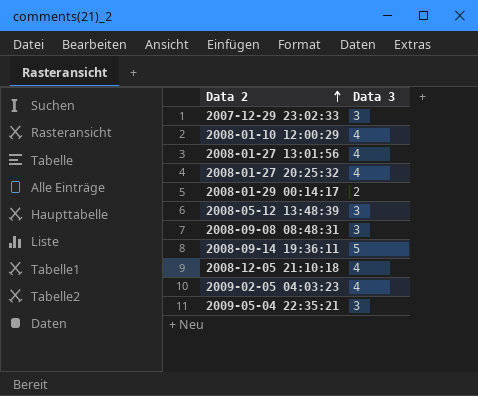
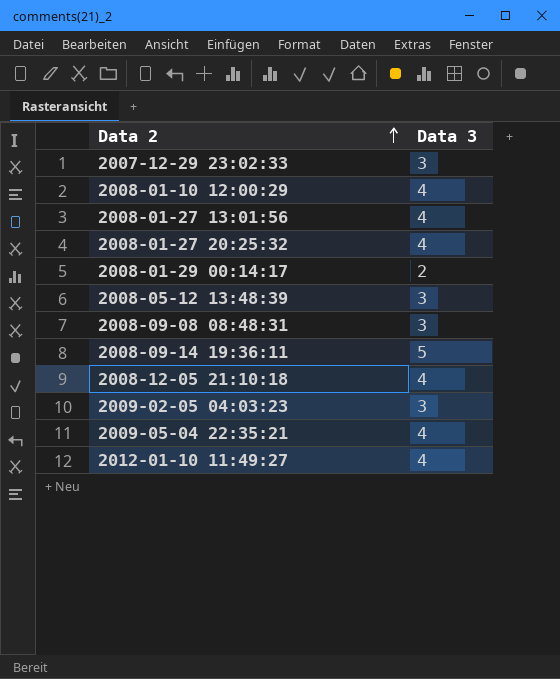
2009-02-05 04:03:23 | Data 3: 4 -> 3
2009-05-04 22:35:21 | Data 3: 3 -> 4
row 2012-01-10 11:49:27: none -> 4

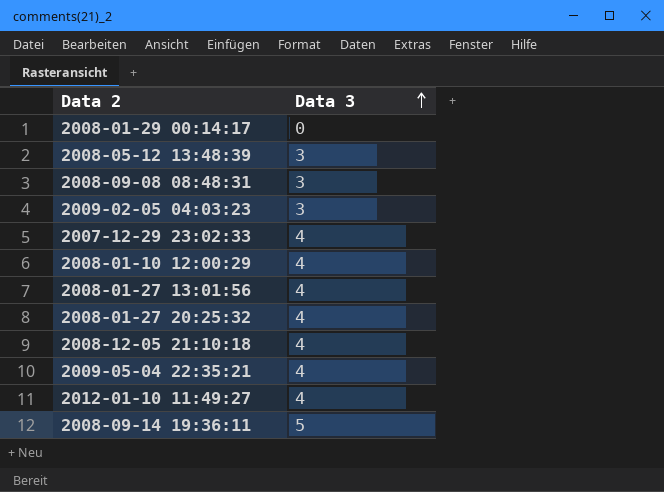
row order: Data 2 ascending -> Data 3 ascending
2008-01-29 00:14:17 | Data 3: 2 -> 0
2007-12-29 23:02:33 | Data 3: 3 -> 4

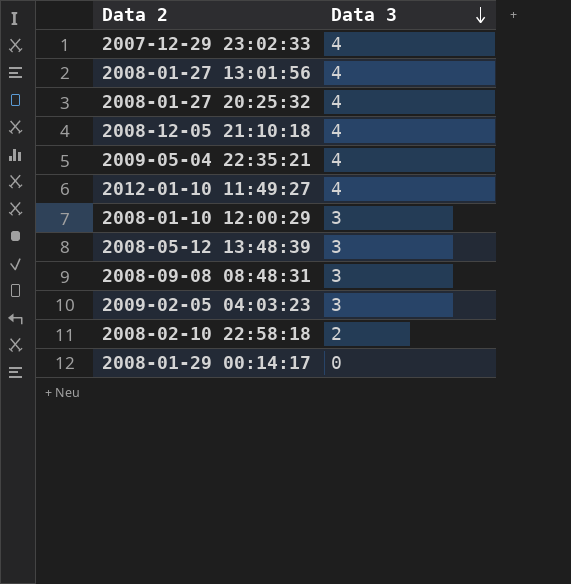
row order: Data 3 ascending -> Data 3 descending
row 2008-09-14 19:36:11: 5 -> none
2008-01-10 12:00:29 | Data 3: 4 -> 3
row 2008-02-10 22:58:18: none -> 2

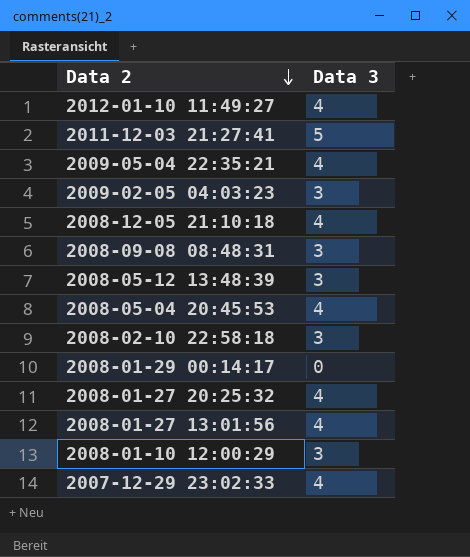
row order: Data 3 descending -> Data 2 descending
row 2011-12-03 21:27:41: none -> 5
row 2008-05-04 20:45:53: none -> 4
2008-02-10 22:58:18 | Data 3: 2 -> 3

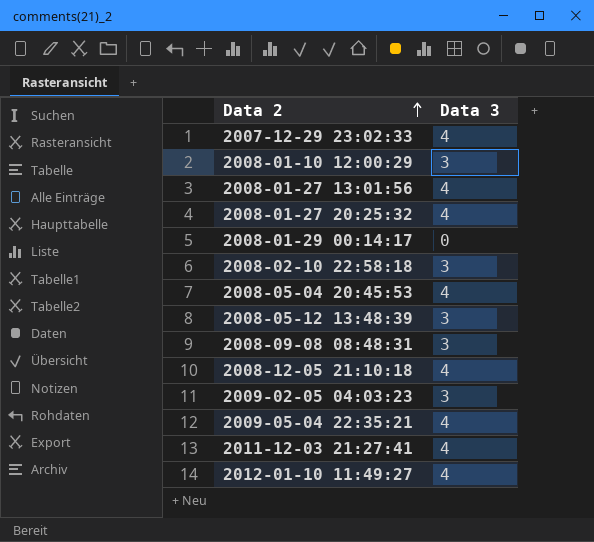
row order: Data 2 descending -> Data 2 ascending
2011-12-03 21:27:41 | Data 3: 5 -> 4

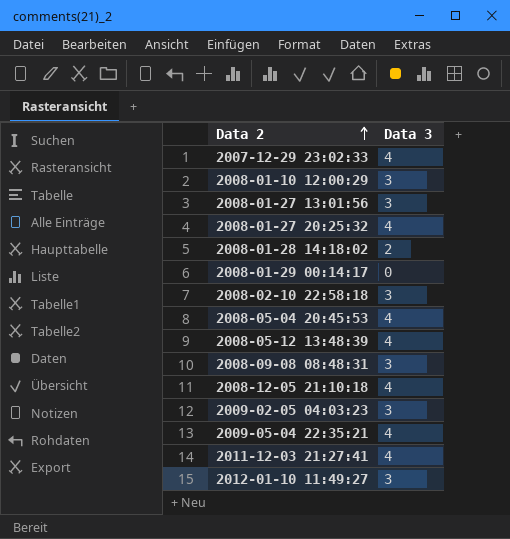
2008-01-27 13:01:56 | Data 3: 4 -> 3
row 2008-01-28 14:18:02: none -> 2
2008-05-12 13:48:39 | Data 3: 3 -> 4
2012-01-10 11:49:27 | Data 3: 4 -> 3

